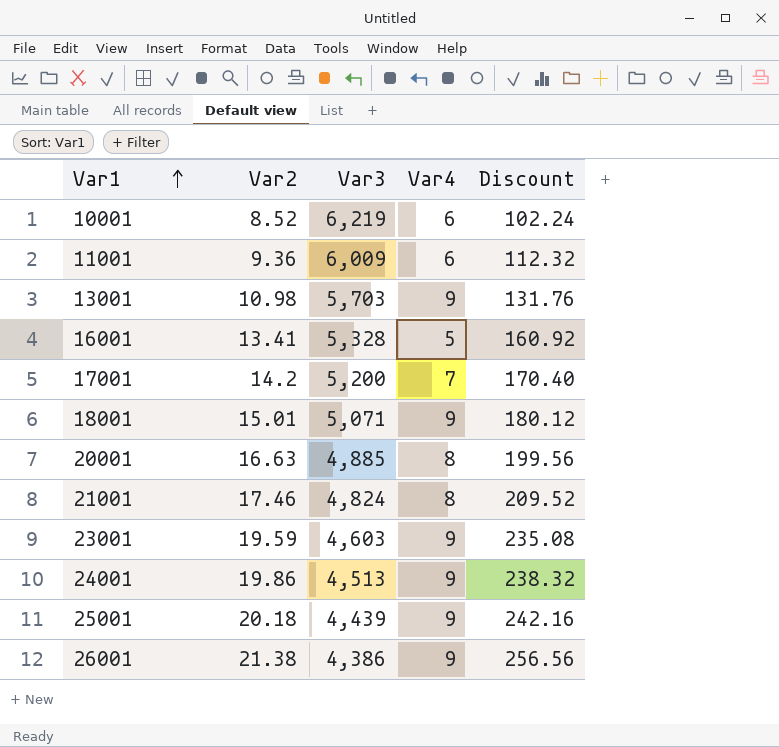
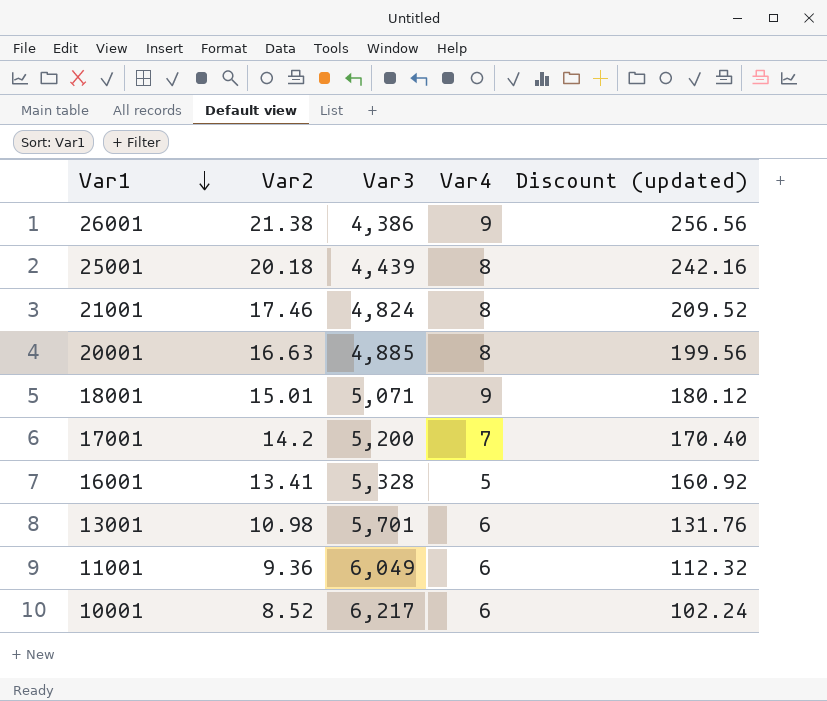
row order: Var1 ascending -> Var1 descending
column name: Discount -> Discount (updated)
row 23001: 19.59 | 4,603 | 9 | 235.08 -> none
row 24001: 19.86 | 4,513 | 9 | 238.32 -> none
25001 | Var4: 9 -> 8
13001 | Var3: 5,703 -> 5,701
13001 | Var4: 9 -> 6
11001 | Var3: 6,009 -> 6,049
10001 | Var3: 6,219 -> 6,217

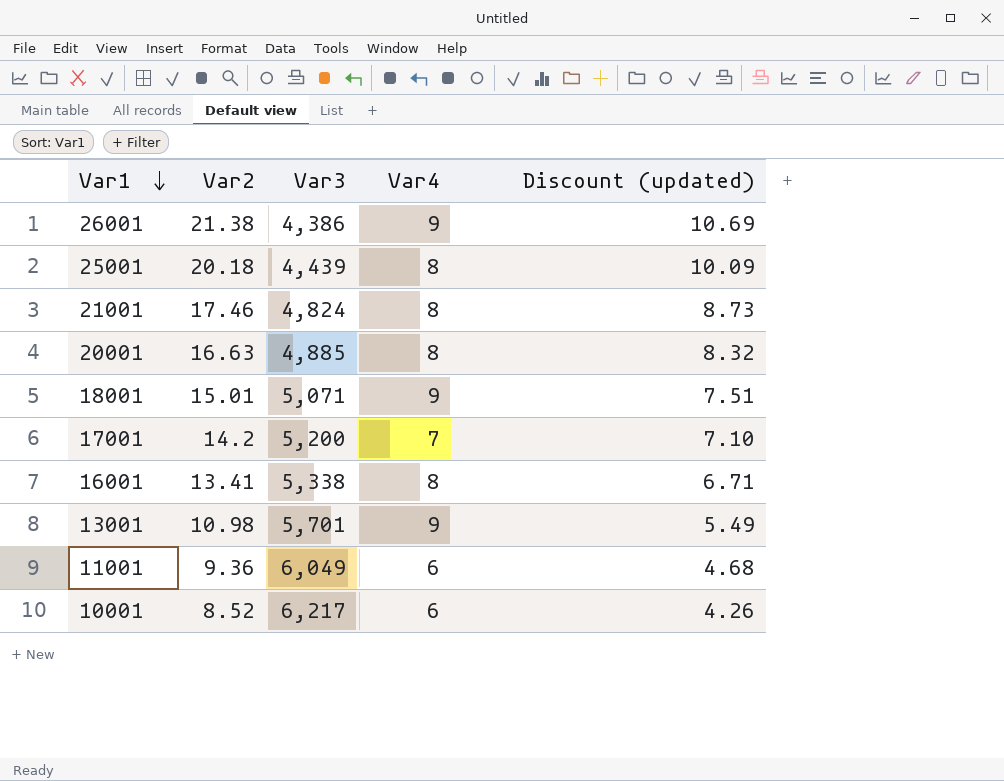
column Discount (updated) | formula: [Var2] * 12 -> [Var2] * 0.5
16001 | Var3: 5,328 -> 5,338
16001 | Var4: 5 -> 8
13001 | Var4: 6 -> 9

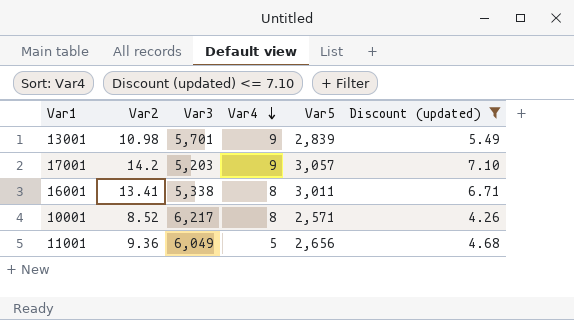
filter: none -> Discount (updated) <= 7.10
row order: Var1 descending -> Var4 descending
column Var5 | position: none -> 5
17001 | Var3: 5,200 -> 5,203
17001 | Var4: 7 -> 9
10001 | Var4: 6 -> 8
11001 | Var4: 6 -> 5

